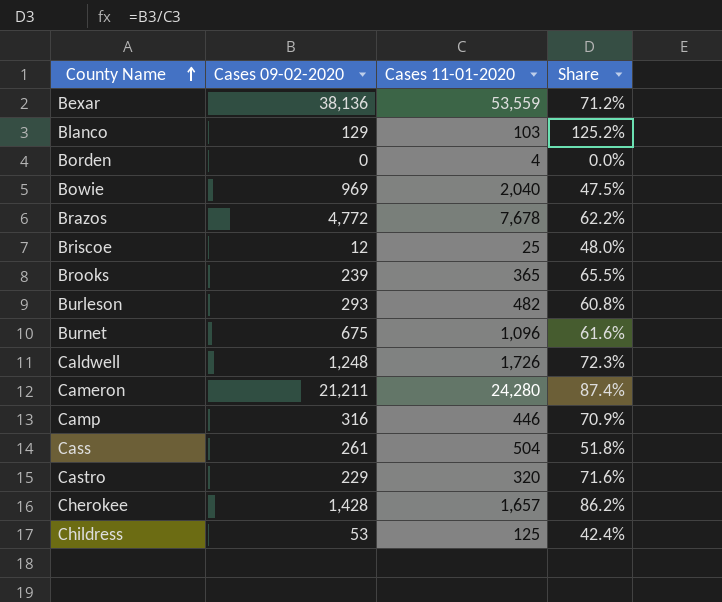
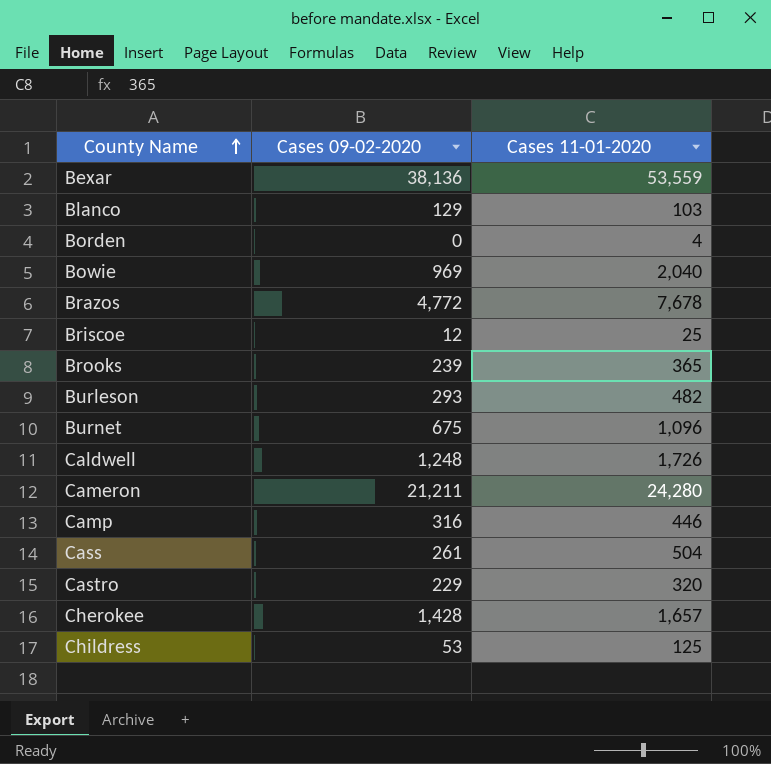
column Share | formula: [Cases 09-02-2020] / [Cases 11-01-2020] -> none

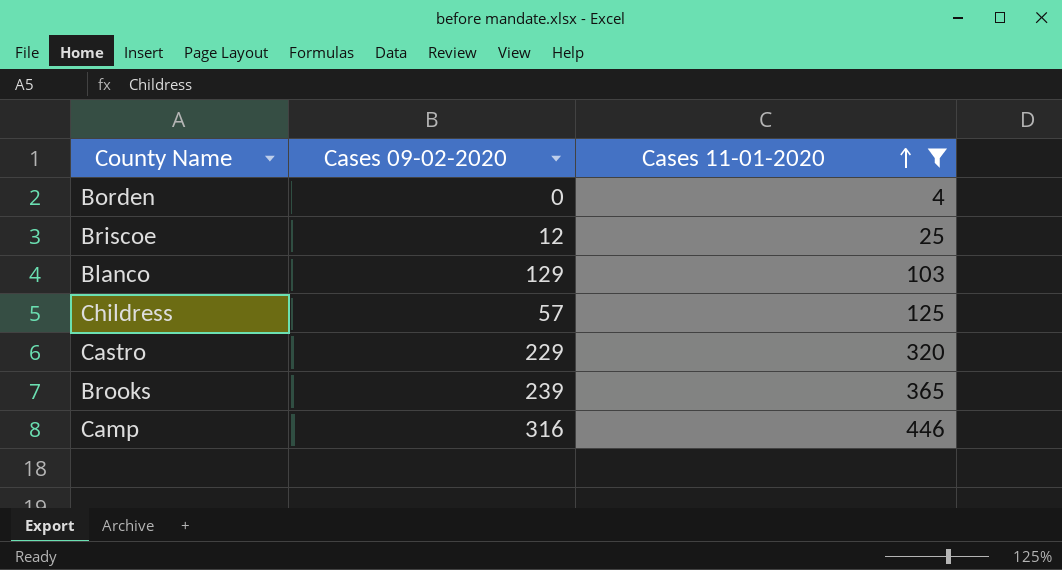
filter: none -> Cases 11-01-2020 <= 446
row order: County Name ascending -> Cases 11-01-2020 ascending
Childress | Cases 09-02-2020: 53 -> 57

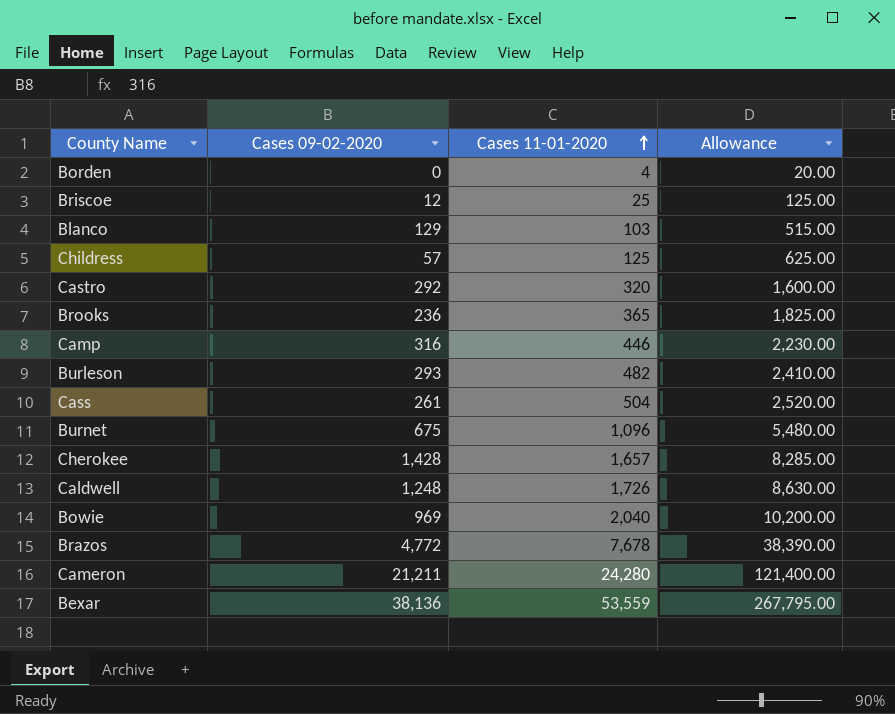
filter: Cases 11-01-2020 <= 446 -> none
column Allowance | formula: none -> [Cases 11-01-2020] * 5
Castro | Cases 09-02-2020: 229 -> 292
Brooks | Cases 09-02-2020: 239 -> 236

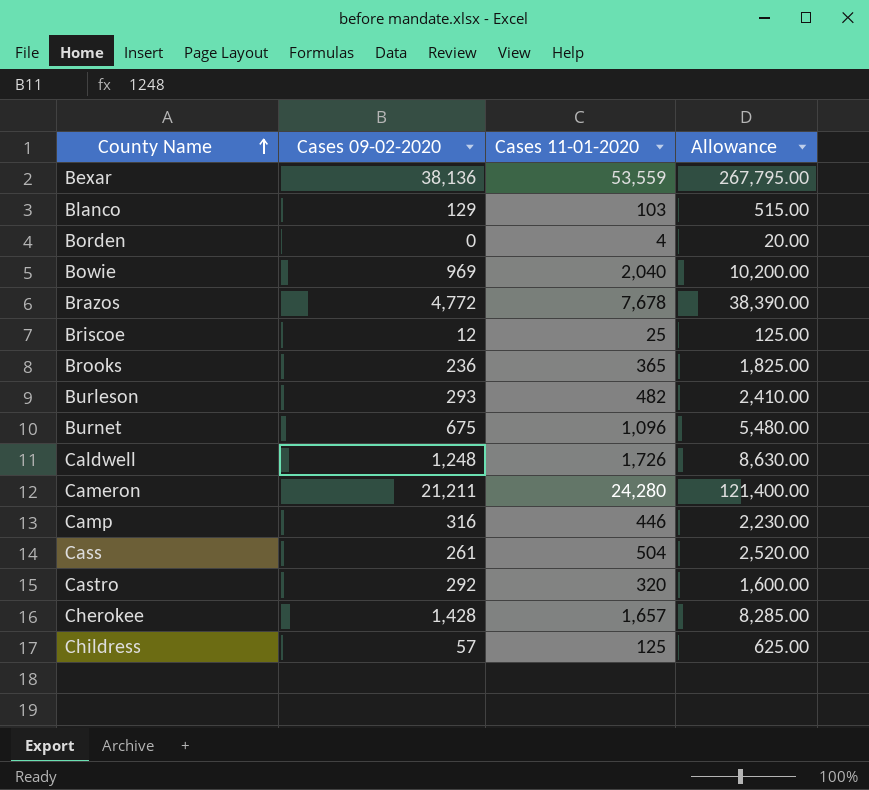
row order: Cases 11-01-2020 ascending -> County Name ascending

